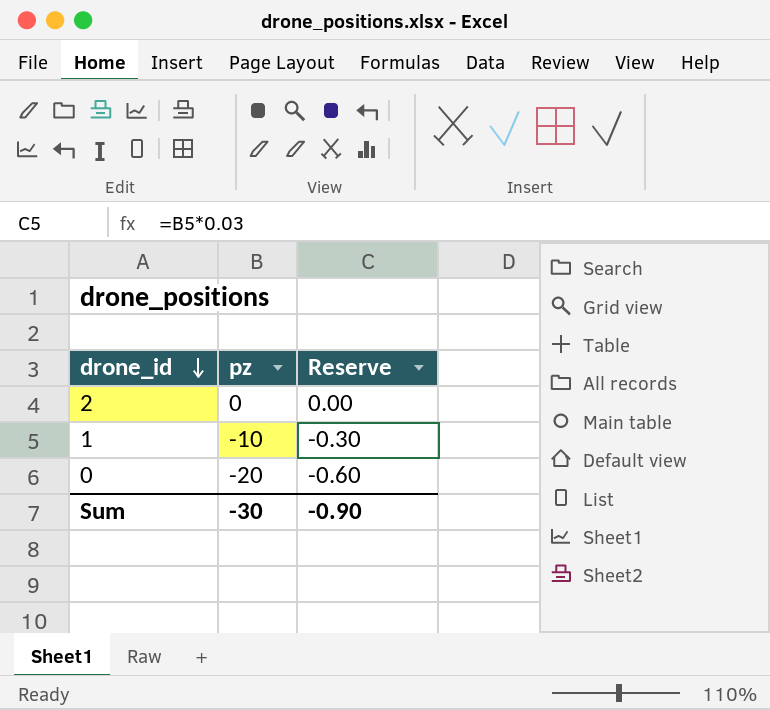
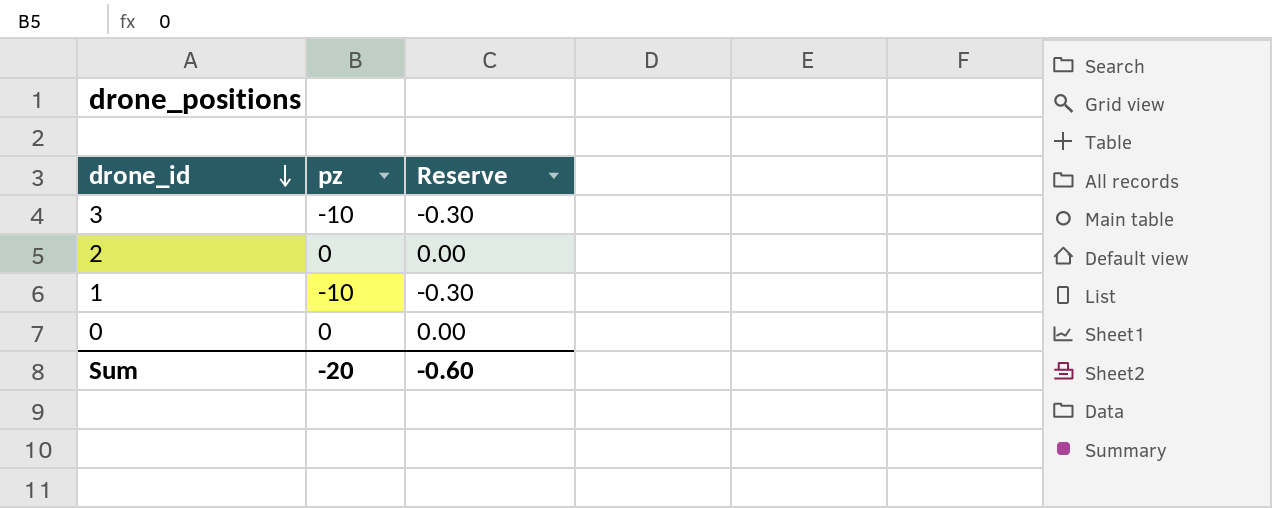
row 3: none -> -10 | -0.30
0 | pz: -20 -> 0
0 | Reserve: -0.60 -> 0.00
Sum | pz: -30 -> -20
Sum | Reserve: -0.90 -> -0.60

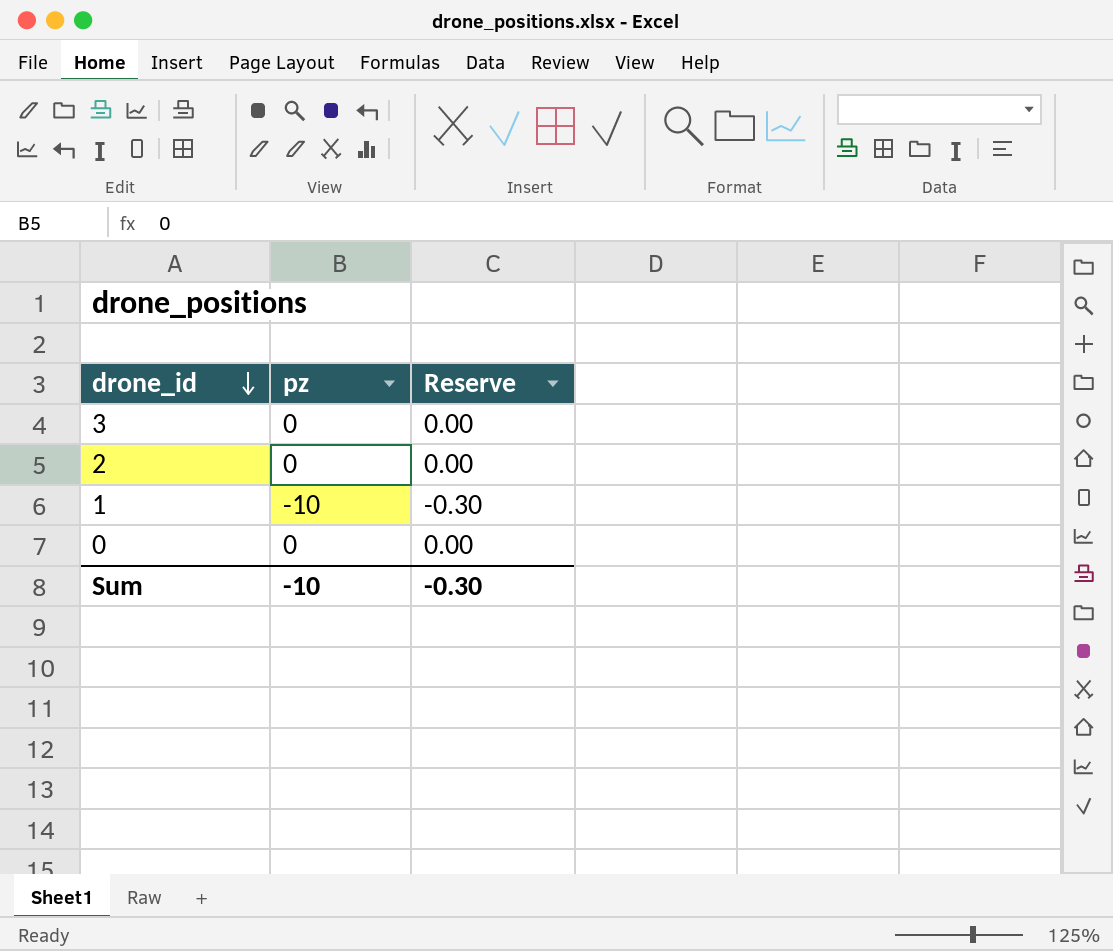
3 | pz: -10 -> 0
3 | Reserve: -0.30 -> 0.00
Sum | pz: -20 -> -10
Sum | Reserve: -0.60 -> -0.30

